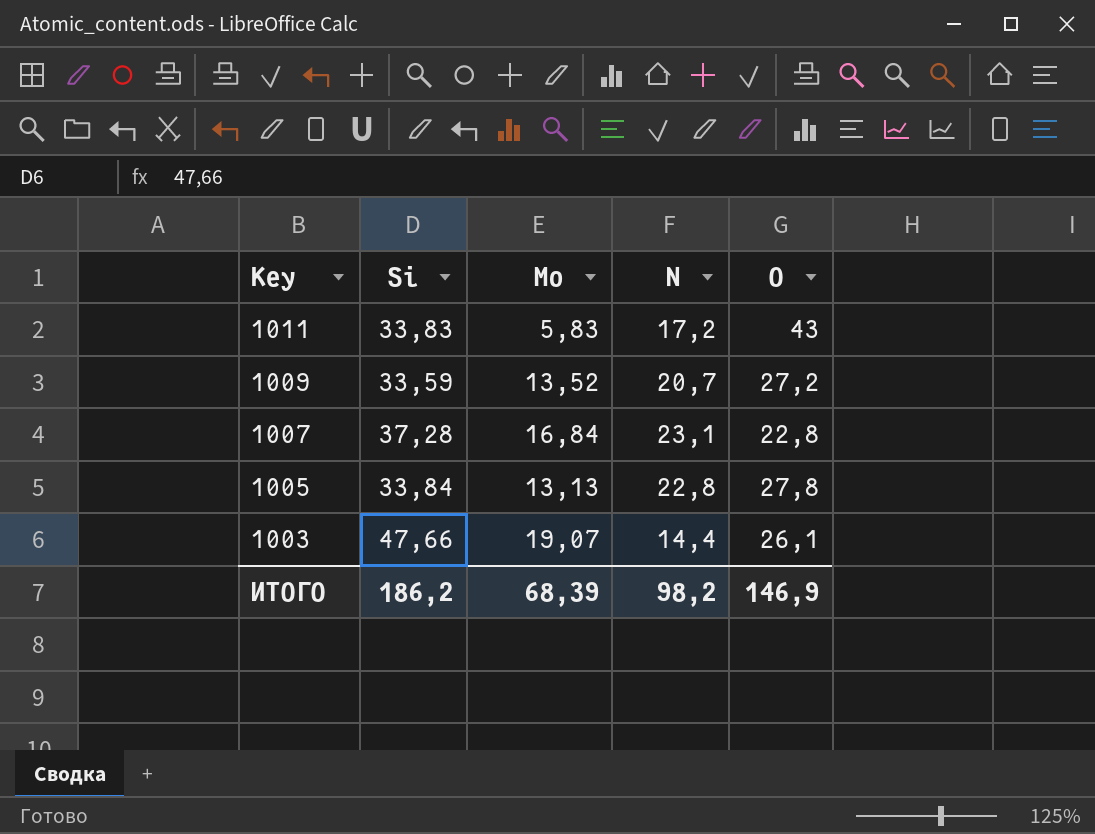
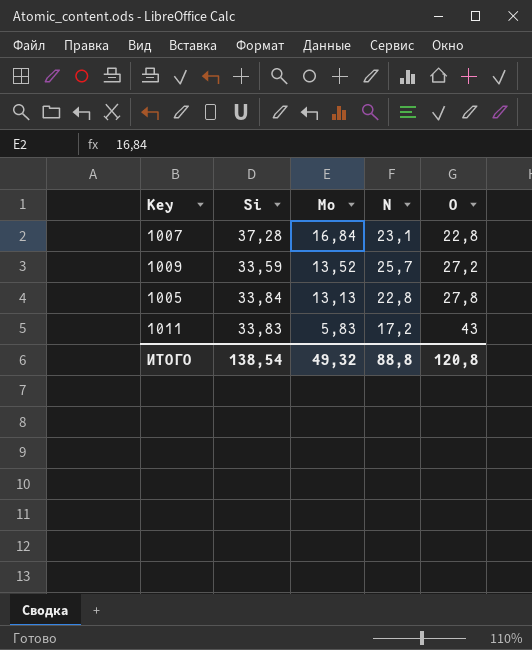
row order: Key descending -> Mo descending
row 1003: 47,66 | 19,07 | 14,4 | 26,1 -> none
1009 | N: 20,7 -> 25,7
ИТОГО | Si: 186,2 -> 138,54
ИТОГО | Mo: 68,39 -> 49,32
ИТОГО | N: 98,2 -> 88,8
ИТОГО | O: 146,9 -> 120,8

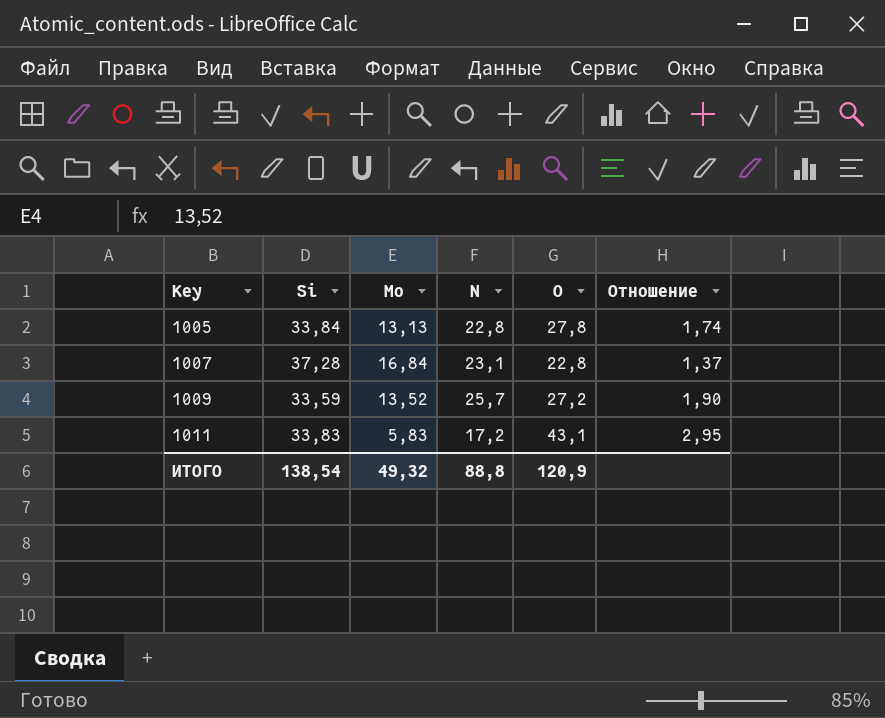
row order: Mo descending -> Key ascending
column Отношение | formula: none -> [N] / [Mo]
1011 | O: 43 -> 43,1
ИТОГО | O: 120,8 -> 120,9

